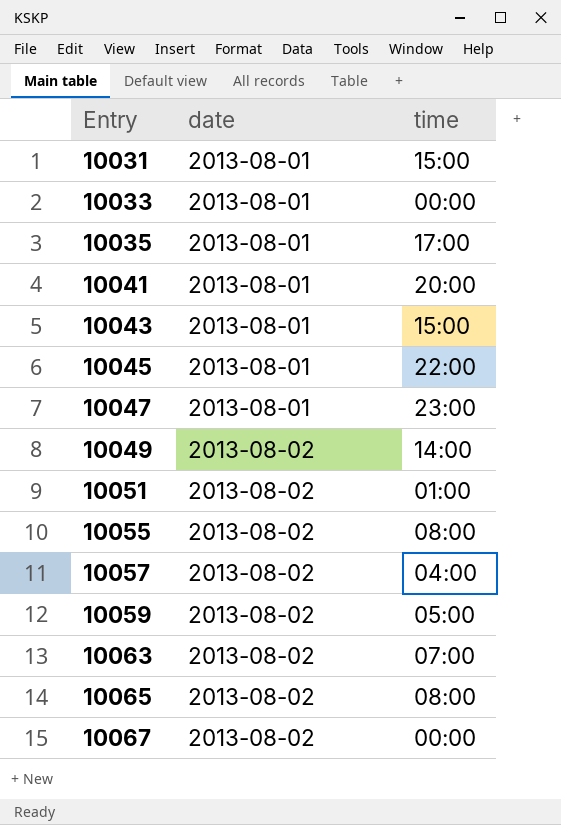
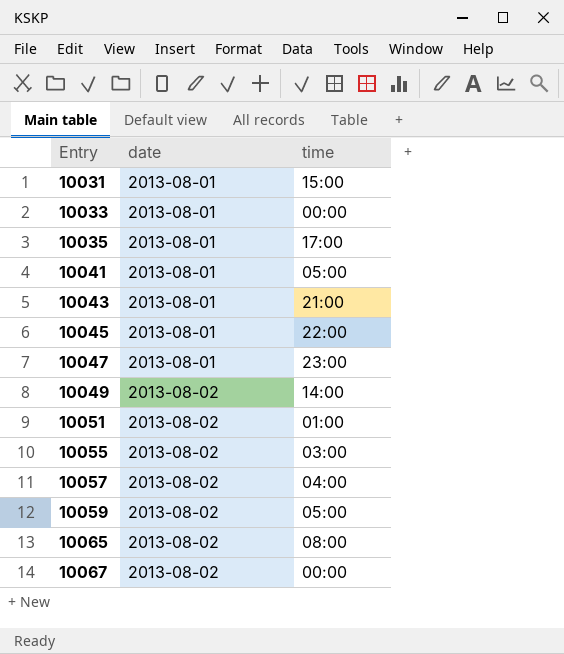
row 10063: 2013-08-02 | 07:00 -> none
10041 | time: 20:00 -> 05:00
10043 | time: 15:00 -> 21:00
10055 | time: 08:00 -> 03:00

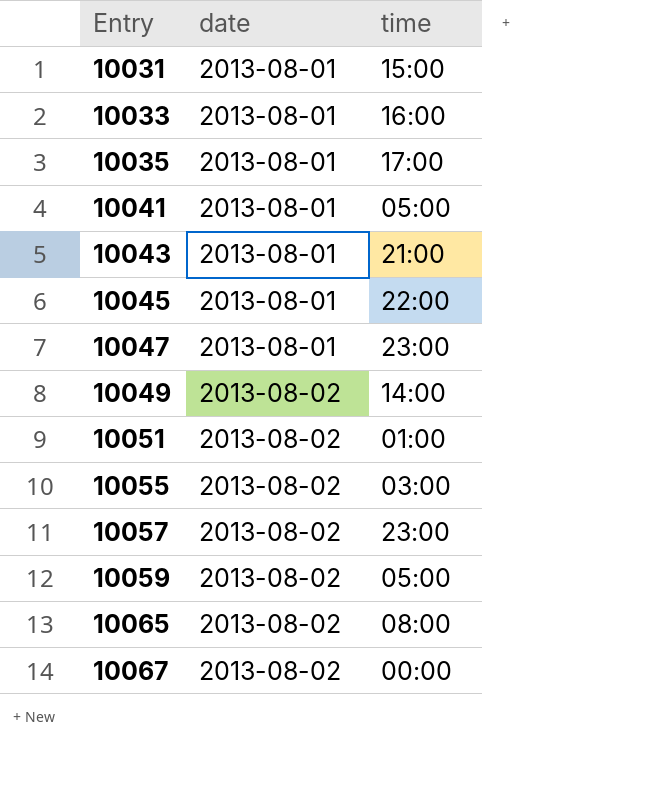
10033 | time: 00:00 -> 16:00
10057 | time: 04:00 -> 23:00

